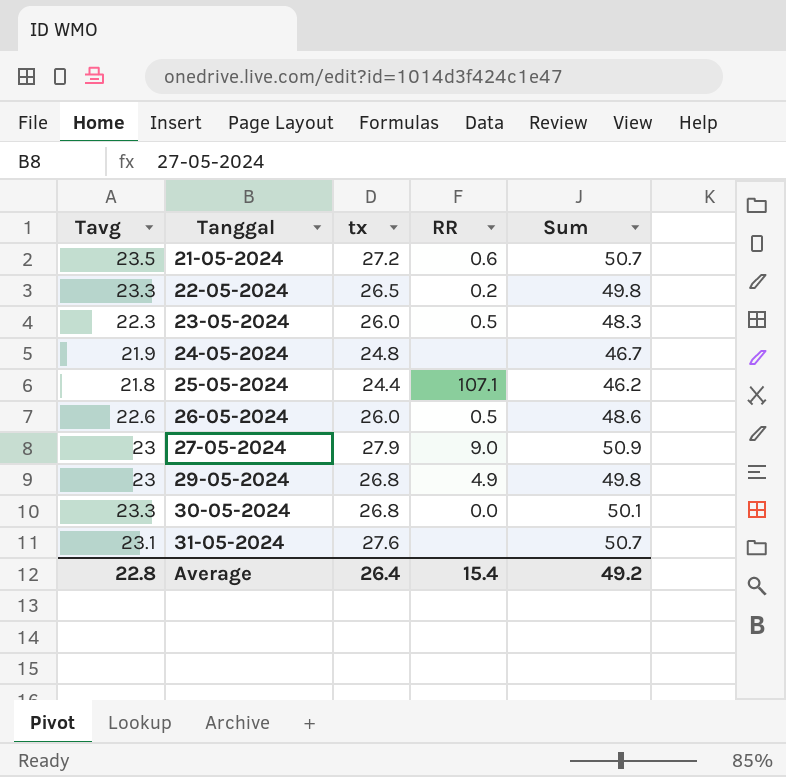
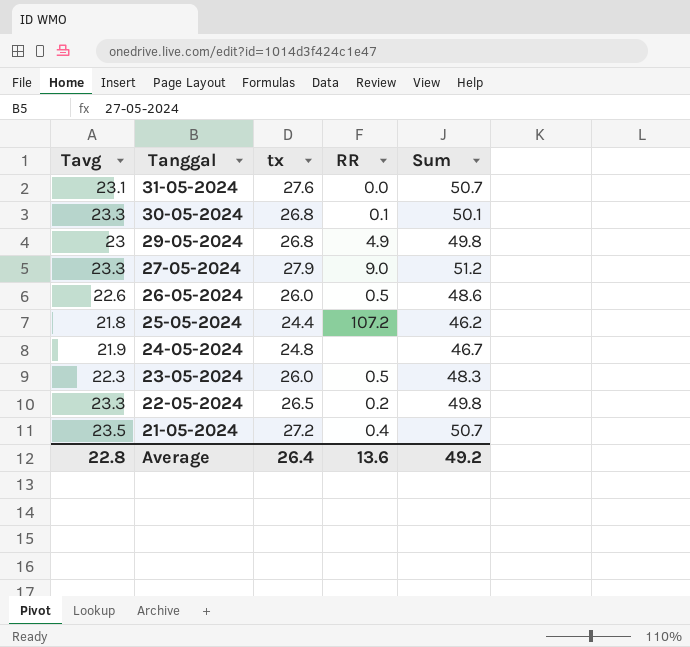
row order: Tanggal ascending -> Tanggal descending
31-05-2024 | RR: none -> 0.0
30-05-2024 | RR: 0.0 -> 0.1
27-05-2024 | Tavg: 23 -> 23.3
27-05-2024 | Sum: 50.9 -> 51.2
25-05-2024 | RR: 107.1 -> 107.2
21-05-2024 | RR: 0.6 -> 0.4
Average | RR: 15.4 -> 13.6

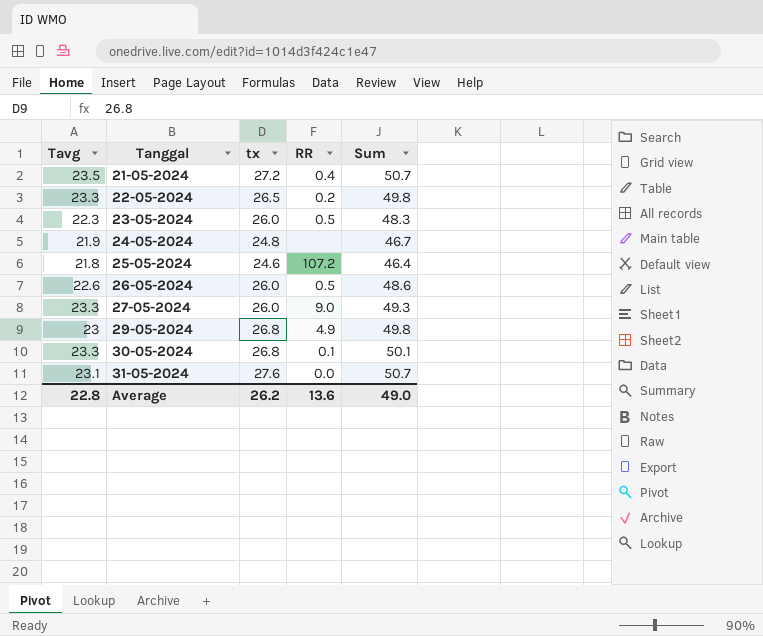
row order: Tanggal descending -> Tanggal ascending
25-05-2024 | tx: 24.4 -> 24.6
25-05-2024 | Sum: 46.2 -> 46.4
27-05-2024 | tx: 27.9 -> 26.0
27-05-2024 | Sum: 51.2 -> 49.3
Average | tx: 26.4 -> 26.2
Average | Sum: 49.2 -> 49.0

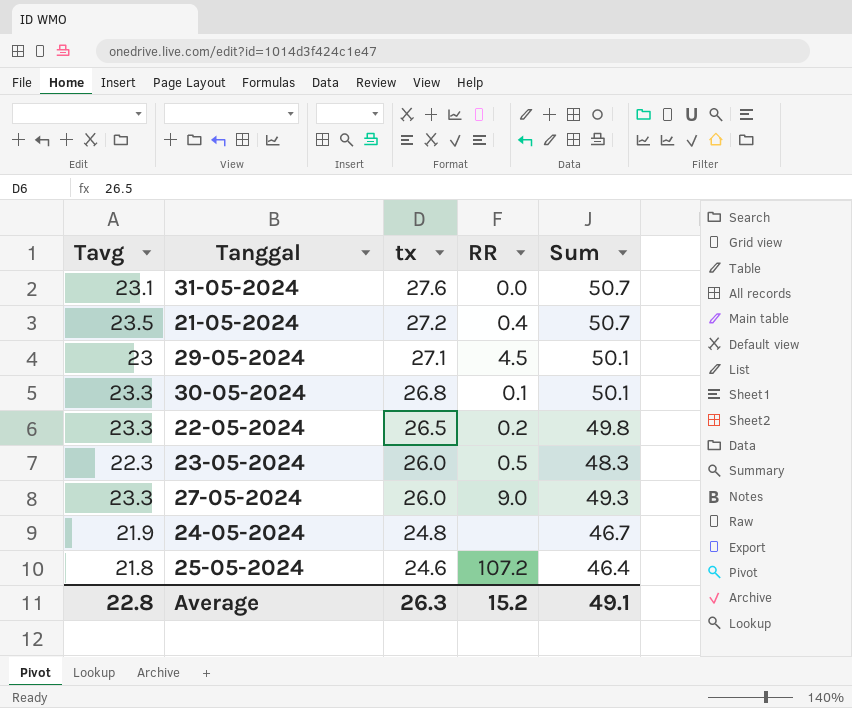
row order: Tanggal ascending -> tx descending
row 26-05-2024: 22.6 | 26.0 | 0.5 | 48.6 -> none
29-05-2024 | tx: 26.8 -> 27.1
29-05-2024 | RR: 4.9 -> 4.5
29-05-2024 | Sum: 49.8 -> 50.1
Average | tx: 26.2 -> 26.3
Average | RR: 13.6 -> 15.2
Average | Sum: 49.0 -> 49.1

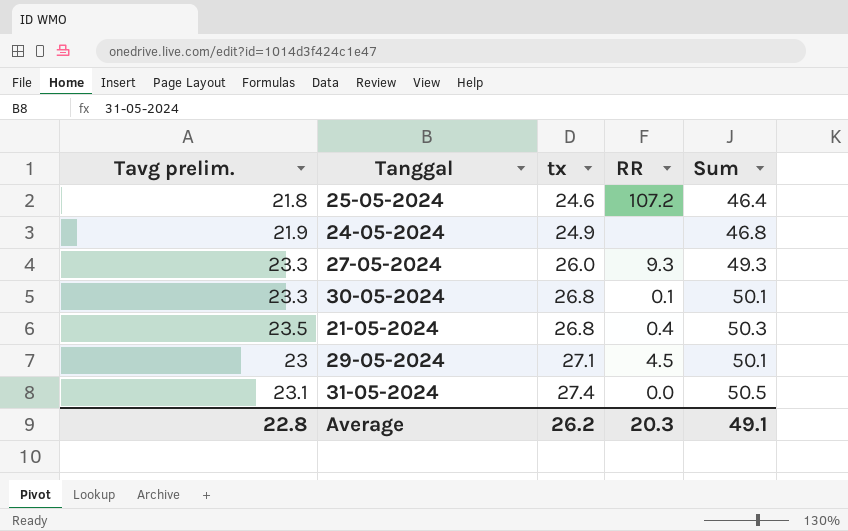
row order: tx descending -> tx ascending
column name: Tavg -> Tavg prelim.
row 22-05-2024: 23.3 | 26.5 | 0.2 | 49.8 -> none
row 23-05-2024: 22.3 | 26.0 | 0.5 | 48.3 -> none
24-05-2024 | tx: 24.8 -> 24.9
24-05-2024 | Sum: 46.7 -> 46.8
27-05-2024 | RR: 9.0 -> 9.3
21-05-2024 | tx: 27.2 -> 26.8
21-05-2024 | Sum: 50.7 -> 50.3
31-05-2024 | tx: 27.6 -> 27.4
31-05-2024 | Sum: 50.7 -> 50.5
Average | tx: 26.3 -> 26.2
Average | RR: 15.2 -> 20.3

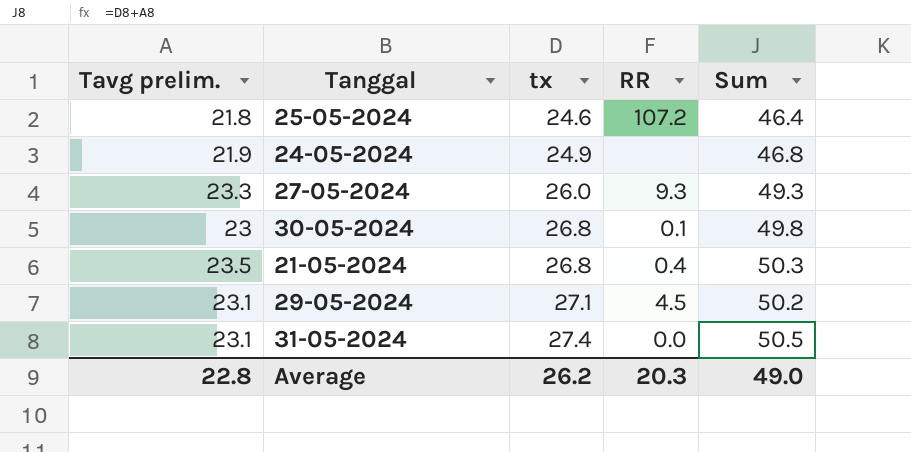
30-05-2024 | Tavg prelim.: 23.3 -> 23
30-05-2024 | Sum: 50.1 -> 49.8
29-05-2024 | Tavg prelim.: 23 -> 23.1
29-05-2024 | Sum: 50.1 -> 50.2
Average | Sum: 49.1 -> 49.0

